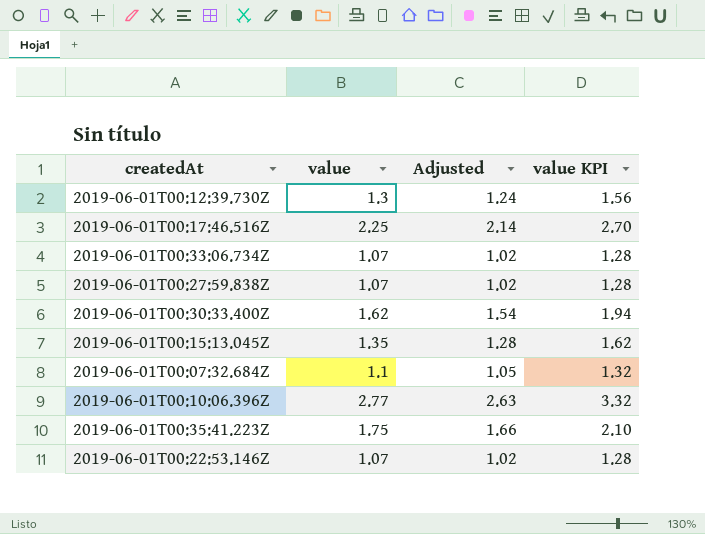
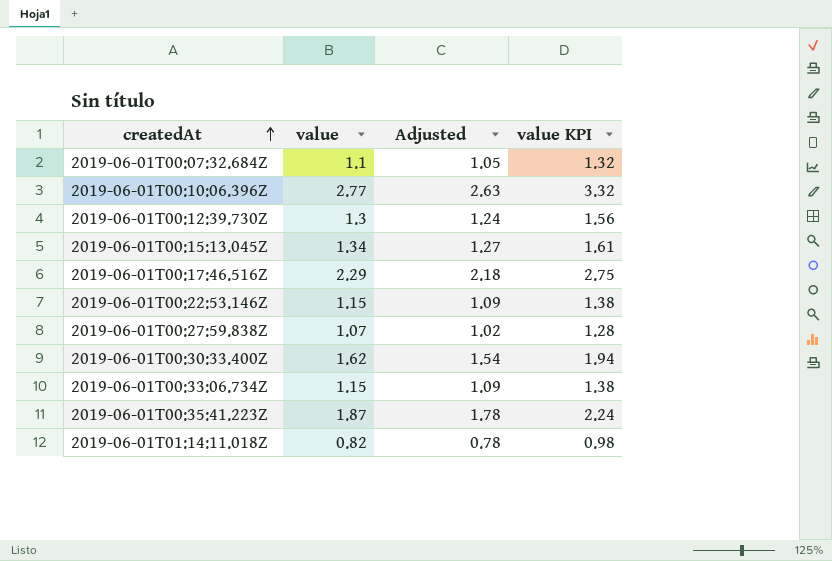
row order: none -> createdAt ascending
2019-06-01T00:15:13.045Z | value: 1.35 -> 1.34
2019-06-01T00:15:13.045Z | Adjusted: 1.28 -> 1.27
2019-06-01T00:15:13.045Z | value KPI: 1.62 -> 1.61
2019-06-01T00:17:46.516Z | value: 2.25 -> 2.29
2019-06-01T00:17:46.516Z | Adjusted: 2.14 -> 2.18
2019-06-01T00:17:46.516Z | value KPI: 2.70 -> 2.75
2019-06-01T00:22:53.146Z | value: 1.07 -> 1.15
2019-06-01T00:22:53.146Z | Adjusted: 1.02 -> 1.09
2019-06-01T00:22:53.146Z | value KPI: 1.28 -> 1.38
2019-06-01T00:33:06.734Z | value: 1.07 -> 1.15
2019-06-01T00:33:06.734Z | Adjusted: 1.02 -> 1.09
2019-06-01T00:33:06.734Z | value KPI: 1.28 -> 1.38
2019-06-01T00:35:41.223Z | value: 1.75 -> 1.87
2019-06-01T00:35:41.223Z | Adjusted: 1.66 -> 1.78
2019-06-01T00:35:41.223Z | value KPI: 2.10 -> 2.24
row 2019-06-01T01:14:11.018Z: none -> 0.82 | 0.78 | 0.98

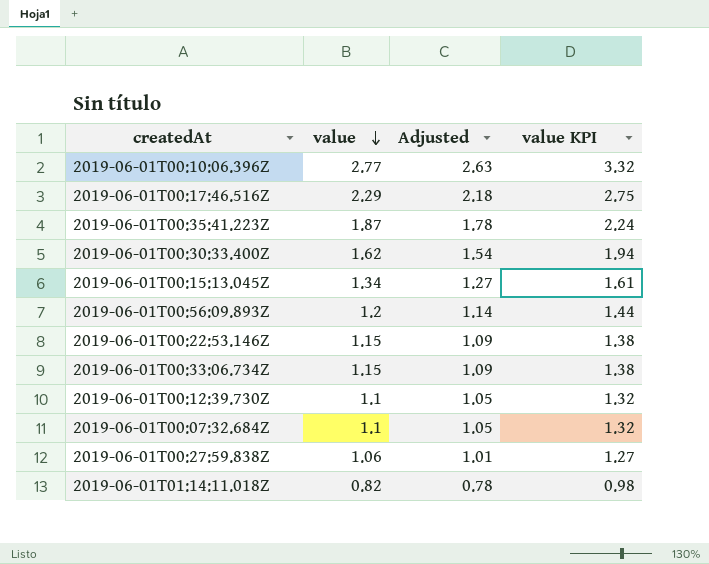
row order: createdAt ascending -> value descending
row 2019-06-01T00:56:09.893Z: none -> 1.2 | 1.14 | 1.44
2019-06-01T00:12:39.730Z | value: 1.3 -> 1.1
2019-06-01T00:12:39.730Z | Adjusted: 1.24 -> 1.05
2019-06-01T00:12:39.730Z | value KPI: 1.56 -> 1.32
2019-06-01T00:27:59.838Z | value: 1.07 -> 1.06
2019-06-01T00:27:59.838Z | Adjusted: 1.02 -> 1.01
2019-06-01T00:27:59.838Z | value KPI: 1.28 -> 1.27

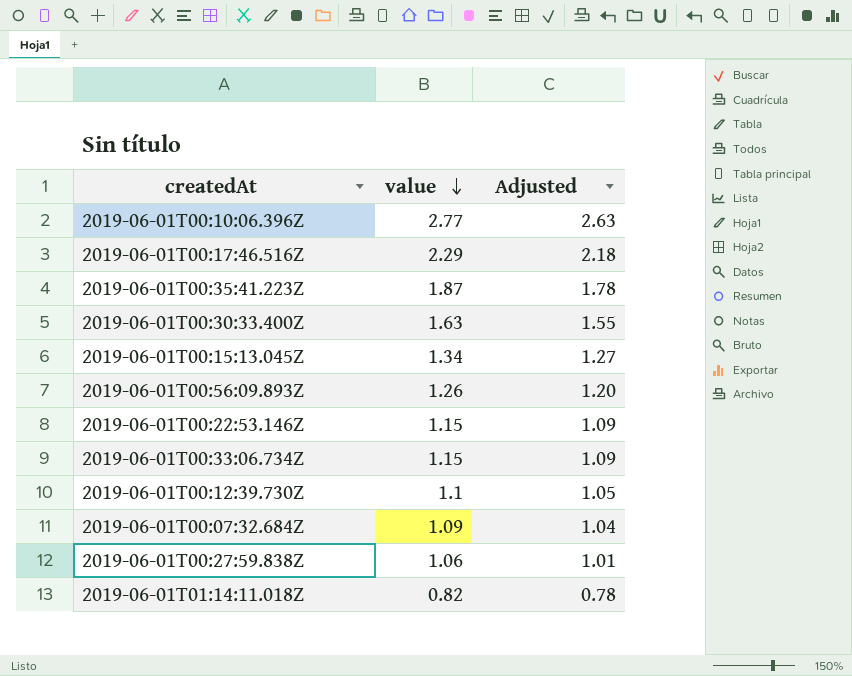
column value KPI | formula: [value] * 1.2 -> none
2019-06-01T00:30:33.400Z | value: 1.62 -> 1.63
2019-06-01T00:30:33.400Z | Adjusted: 1.54 -> 1.55
2019-06-01T00:56:09.893Z | value: 1.2 -> 1.26
2019-06-01T00:56:09.893Z | Adjusted: 1.14 -> 1.20
2019-06-01T00:07:32.684Z | value: 1.1 -> 1.09
2019-06-01T00:07:32.684Z | Adjusted: 1.05 -> 1.04

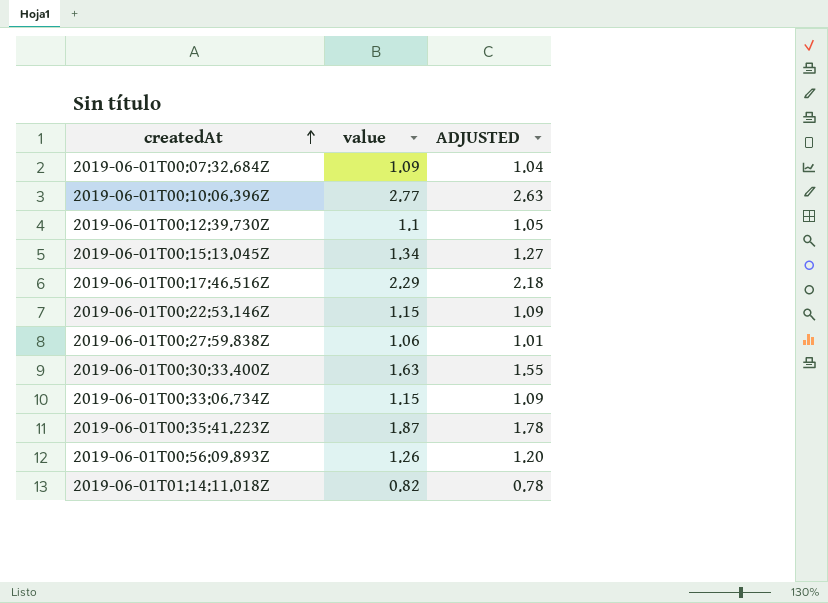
row order: value descending -> createdAt ascending
column name: Adjusted -> ADJUSTED

